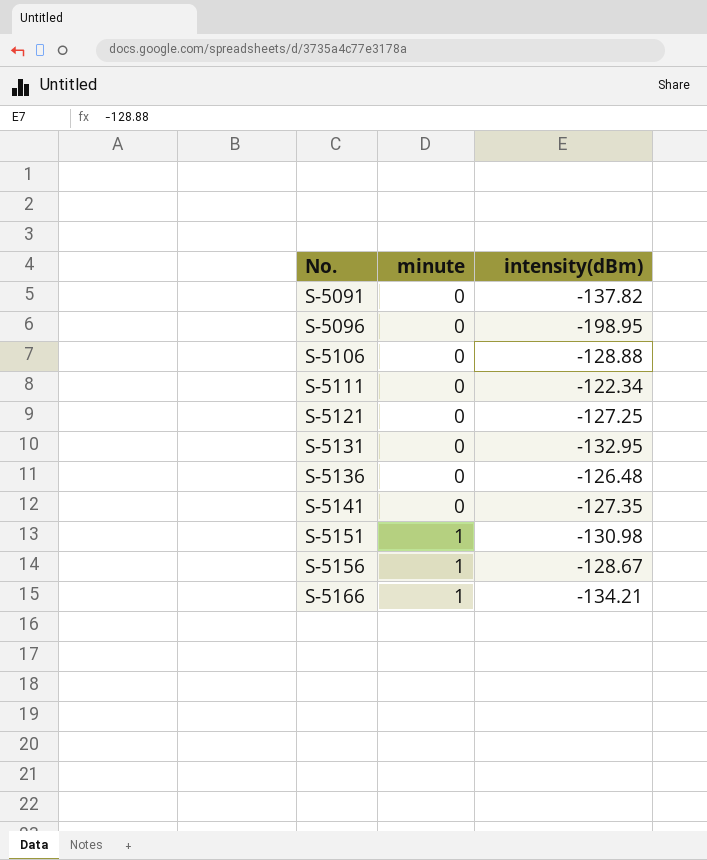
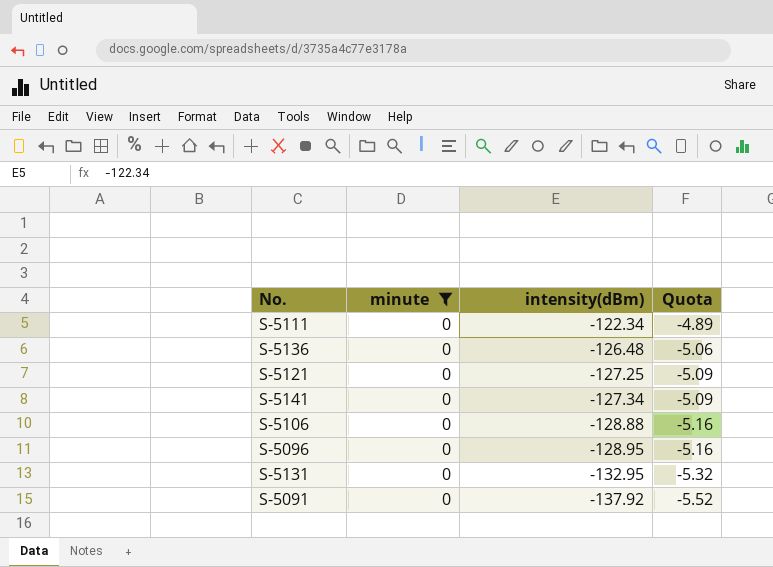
filter: none -> minute = 0
row order: No. ascending -> intensity(dBm) descending
column Quota | formula: none -> [intensity(dBm)] * 0.04
S-5141 | intensity(dBm): -127.35 -> -127.34
S-5096 | intensity(dBm): -198.95 -> -128.95
S-5091 | intensity(dBm): -137.82 -> -137.92

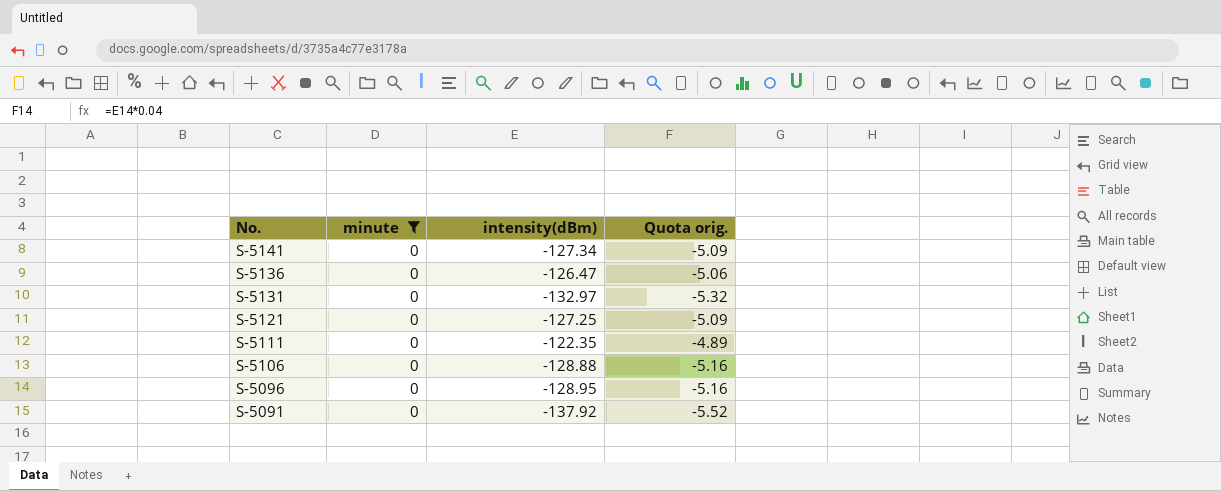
row order: intensity(dBm) descending -> No. descending
column name: Quota -> Quota orig.
S-5136 | intensity(dBm): -126.48 -> -126.47
S-5131 | intensity(dBm): -132.95 -> -132.97
S-5111 | intensity(dBm): -122.34 -> -122.35

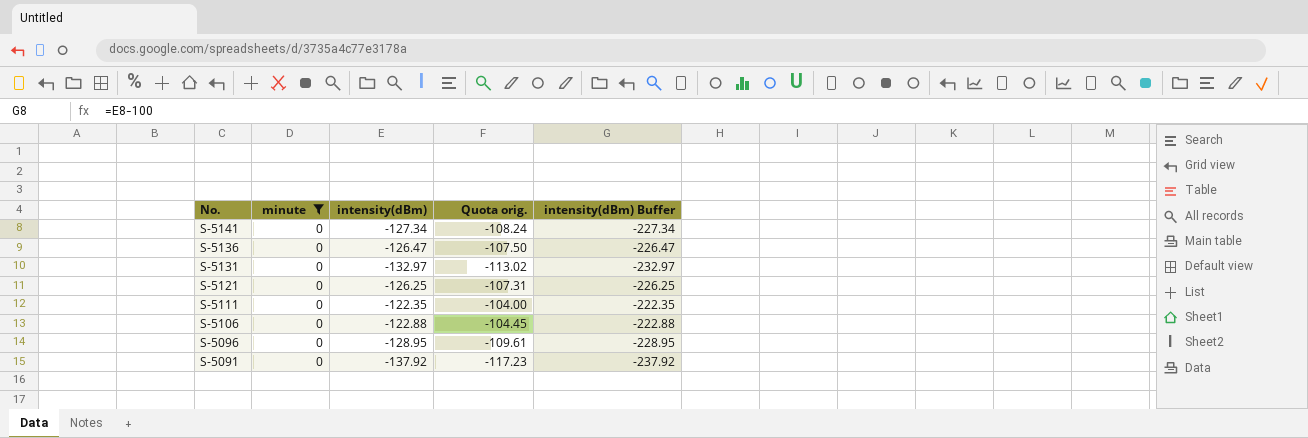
column Quota orig. | formula: [intensity(dBm)] * 0.04 -> [intensity(dBm)] * 0.85
column intensity(dBm) Buffer | formula: none -> [intensity(dBm)] - 100
S-5121 | intensity(dBm): -127.25 -> -126.25
S-5106 | intensity(dBm): -128.88 -> -122.88

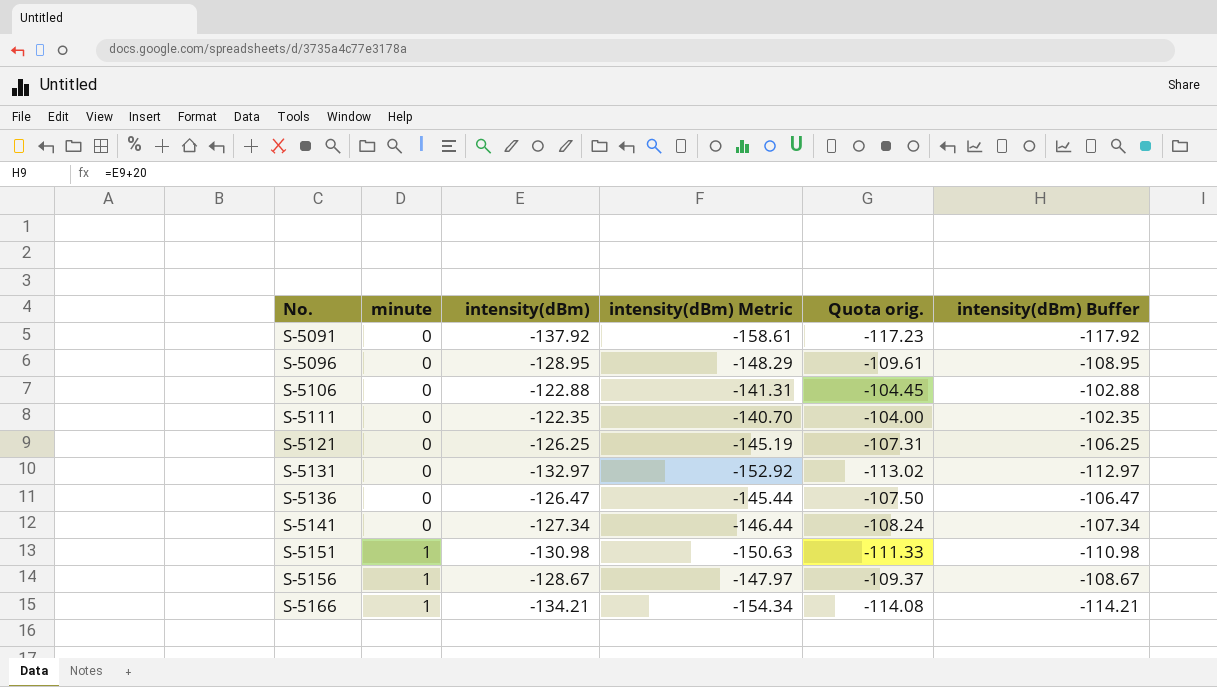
filter: minute = 0 -> none
row order: No. descending -> No. ascending
column intensity(dBm) Metric | formula: none -> [intensity(dBm)] * 1.15
column intensity(dBm) Buffer | formula: [intensity(dBm)] - 100 -> [intensity(dBm)] + 20

